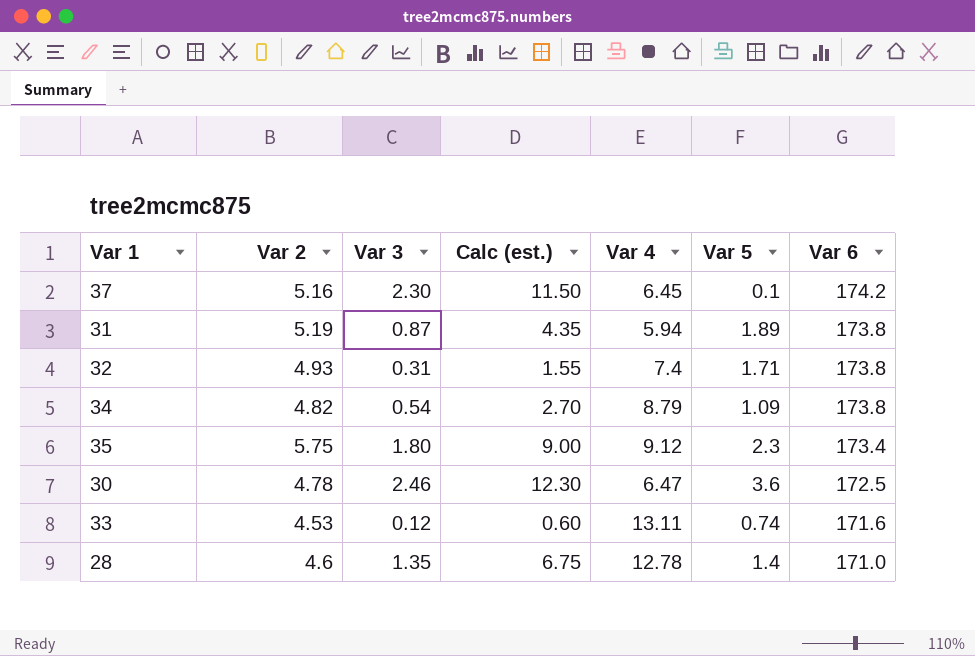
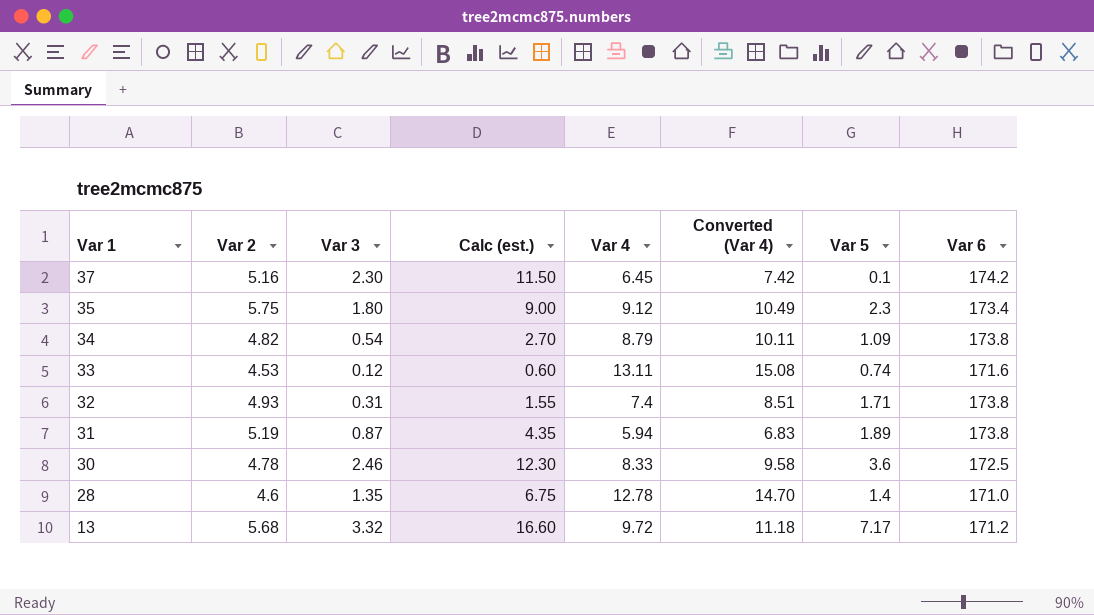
row order: Var 6 descending -> Var 1 descending
column Converted (Var 4) | formula: none -> [Var 4] * 1.15
30 | Var 4: 6.47 -> 8.33
row 13: none -> 5.68 | 3.32 | 16.60 | 9.72 | 11.18 | 7.17 | 171.2

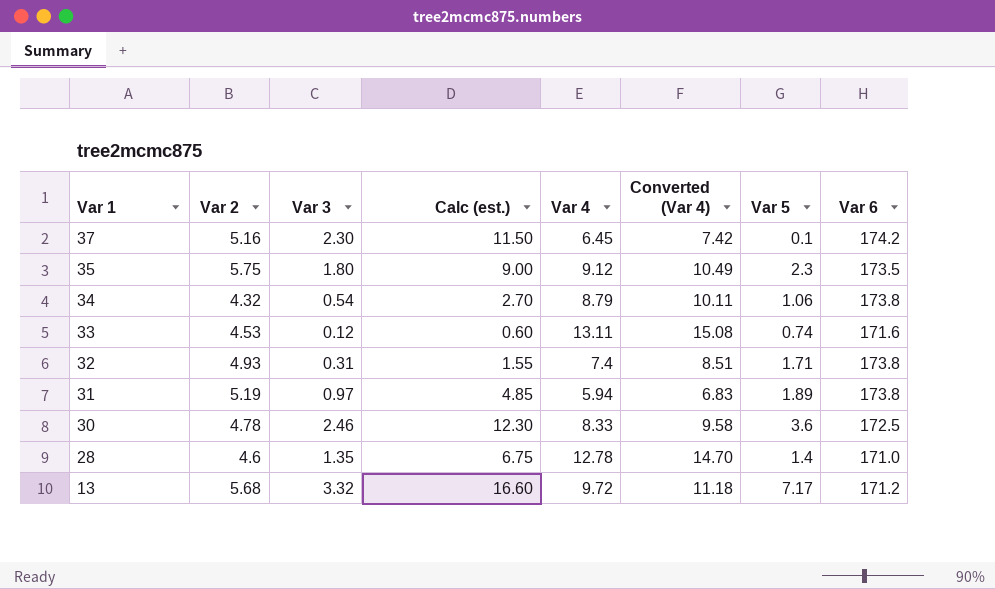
35 | Var 6: 173.4 -> 173.5
34 | Var 2: 4.82 -> 4.32
34 | Var 5: 1.09 -> 1.06
31 | Var 3: 0.87 -> 0.97
31 | Calc (est.): 4.35 -> 4.85

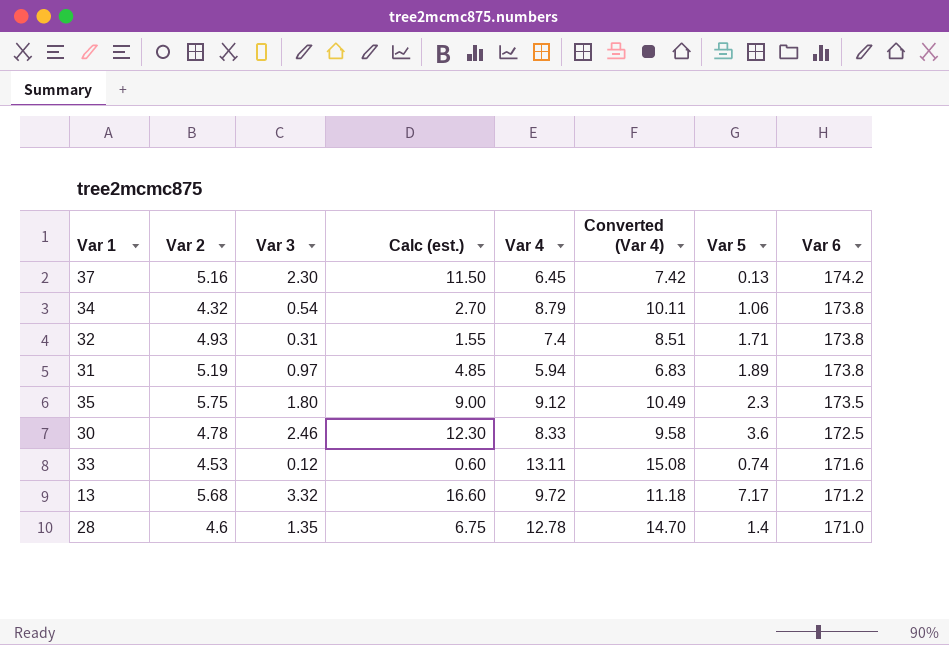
row order: Var 1 descending -> Var 6 descending
37 | Var 5: 0.1 -> 0.13

